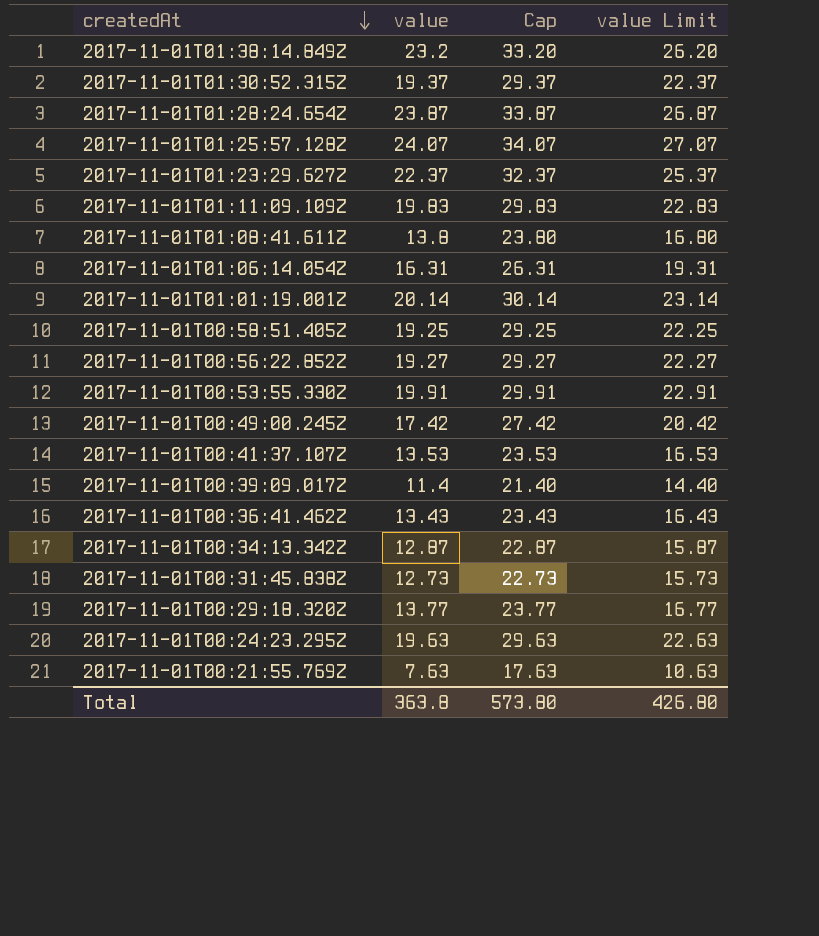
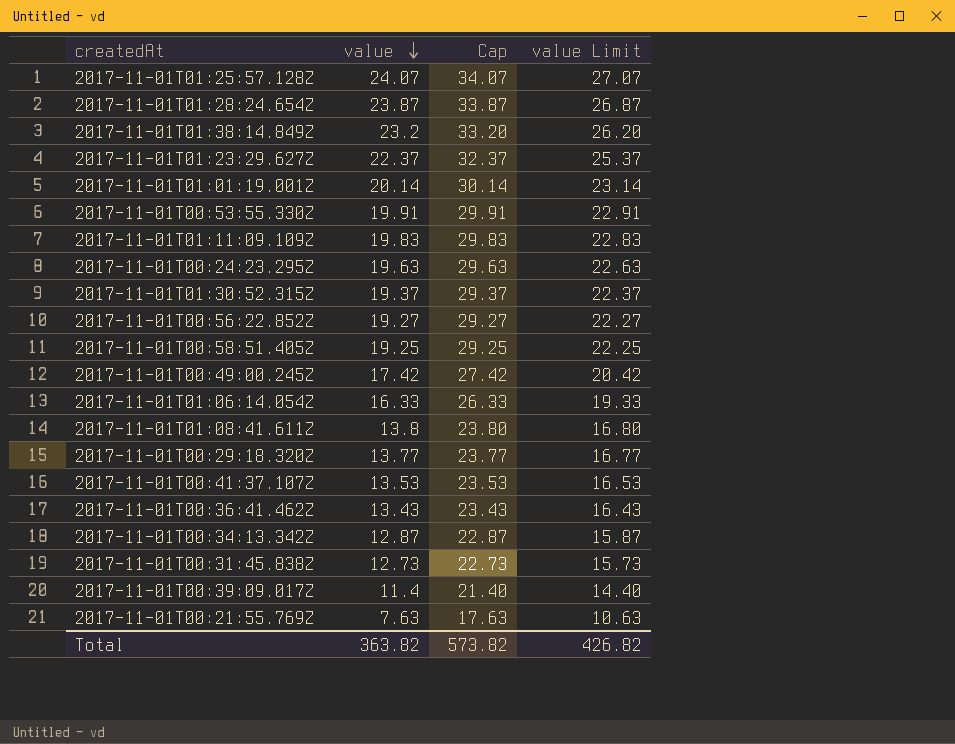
row order: createdAt descending -> value descending
2017-11-01T01:06:14.054Z | value: 16.31 -> 16.33
2017-11-01T01:06:14.054Z | Cap: 26.31 -> 26.33
2017-11-01T01:06:14.054Z | value Limit: 19.31 -> 19.33
Total | value: 363.8 -> 363.82
Total | Cap: 573.80 -> 573.82
Total | value Limit: 426.80 -> 426.82

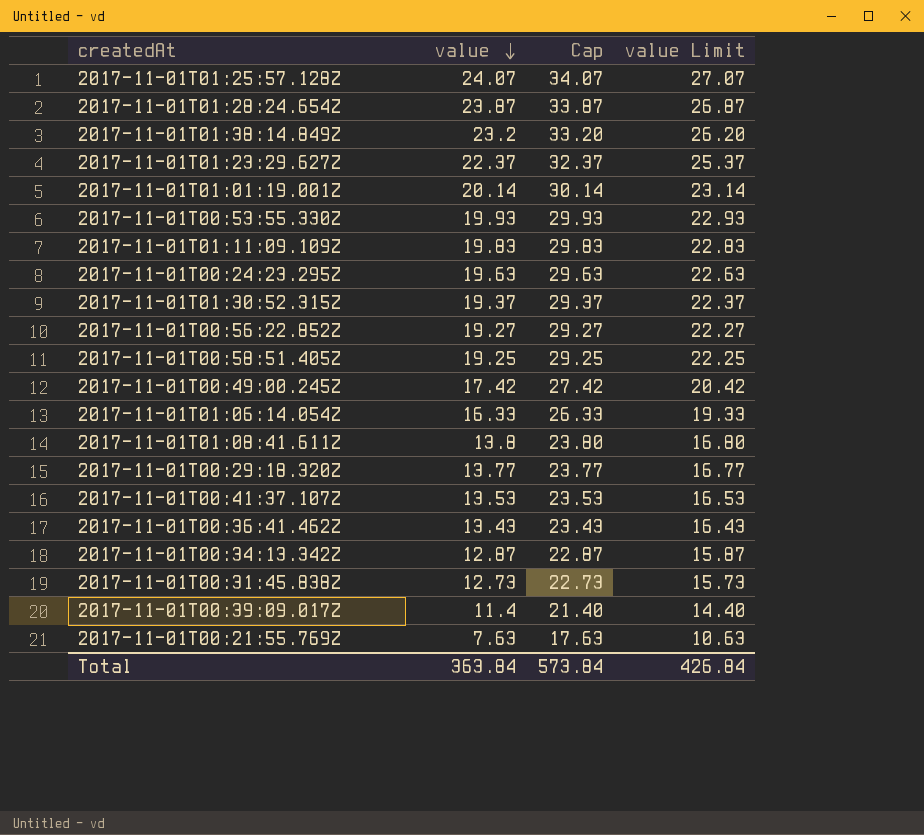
2017-11-01T00:53:55.330Z | value: 19.91 -> 19.93
2017-11-01T00:53:55.330Z | Cap: 29.91 -> 29.93
2017-11-01T00:53:55.330Z | value Limit: 22.91 -> 22.93
Total | value: 363.82 -> 363.84
Total | Cap: 573.82 -> 573.84
Total | value Limit: 426.82 -> 426.84

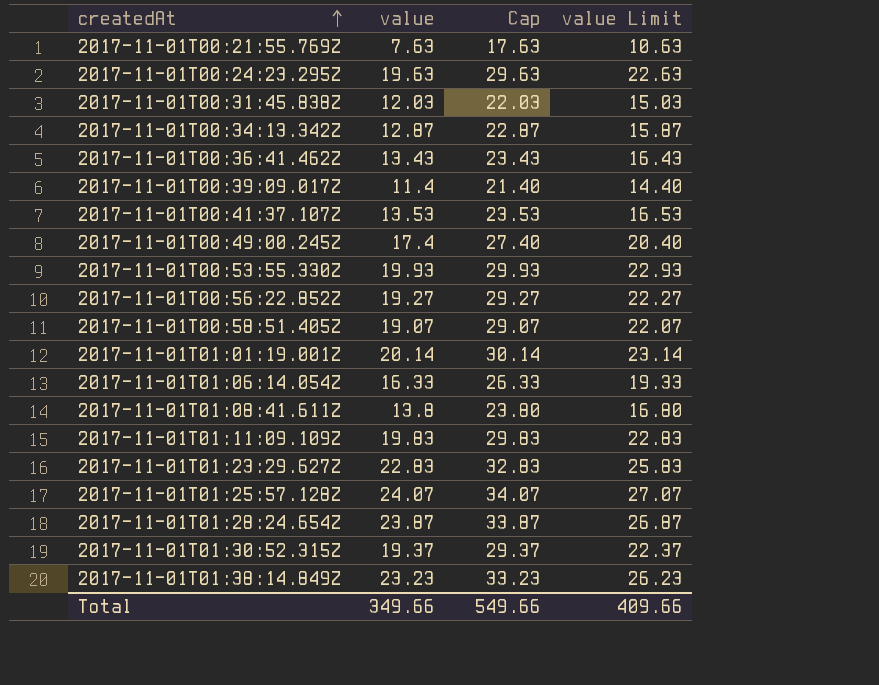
row order: value descending -> createdAt ascending
row 2017-11-01T00:29:18.320Z: 13.77 | 23.77 | 16.77 -> none
2017-11-01T00:31:45.838Z | value: 12.73 -> 12.03
2017-11-01T00:31:45.838Z | Cap: 22.73 -> 22.03
2017-11-01T00:31:45.838Z | value Limit: 15.73 -> 15.03
2017-11-01T00:49:00.245Z | value: 17.42 -> 17.4
2017-11-01T00:49:00.245Z | Cap: 27.42 -> 27.40
2017-11-01T00:49:00.245Z | value Limit: 20.42 -> 20.40
2017-11-01T00:58:51.405Z | value: 19.25 -> 19.07
2017-11-01T00:58:51.405Z | Cap: 29.25 -> 29.07
2017-11-01T00:58:51.405Z | value Limit: 22.25 -> 22.07
2017-11-01T01:23:29.627Z | value: 22.37 -> 22.83
2017-11-01T01:23:29.627Z | Cap: 32.37 -> 32.83
2017-11-01T01:23:29.627Z | value Limit: 25.37 -> 25.83
2017-11-01T01:38:14.849Z | value: 23.2 -> 23.23
2017-11-01T01:38:14.849Z | Cap: 33.20 -> 33.23
2017-11-01T01:38:14.849Z | value Limit: 26.20 -> 26.23
Total | value: 363.84 -> 349.66
Total | Cap: 573.84 -> 549.66
Total | value Limit: 426.84 -> 409.66

